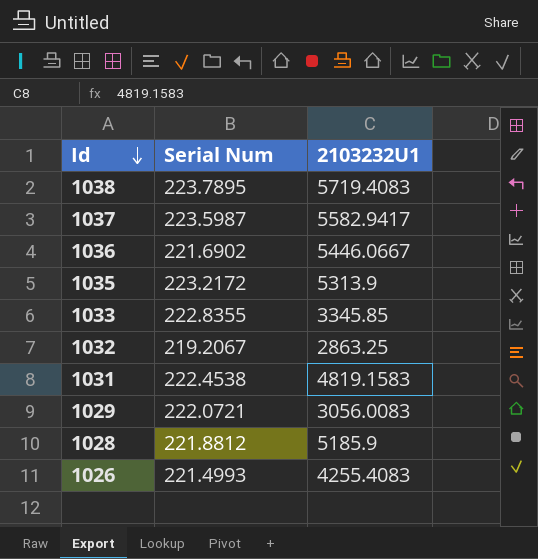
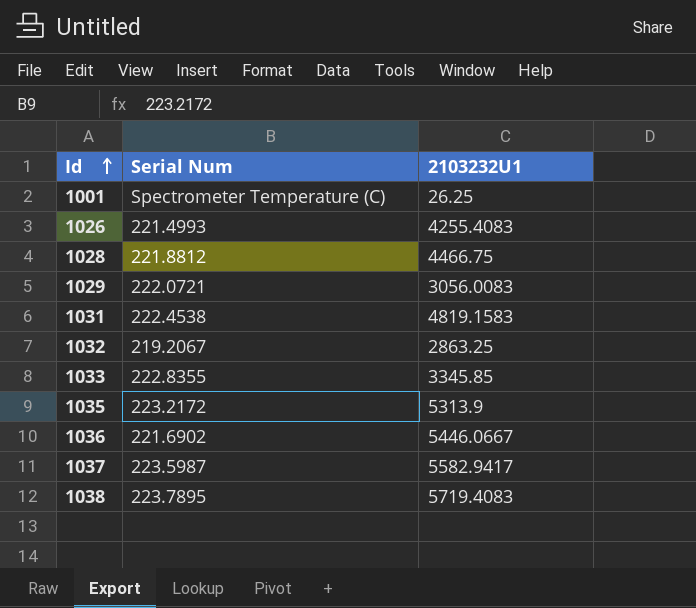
row order: Id descending -> Id ascending
row 1001: none -> Spectrometer Temperature (C) | 26.25
1028 | 2103232U1: 5185.9 -> 4466.75

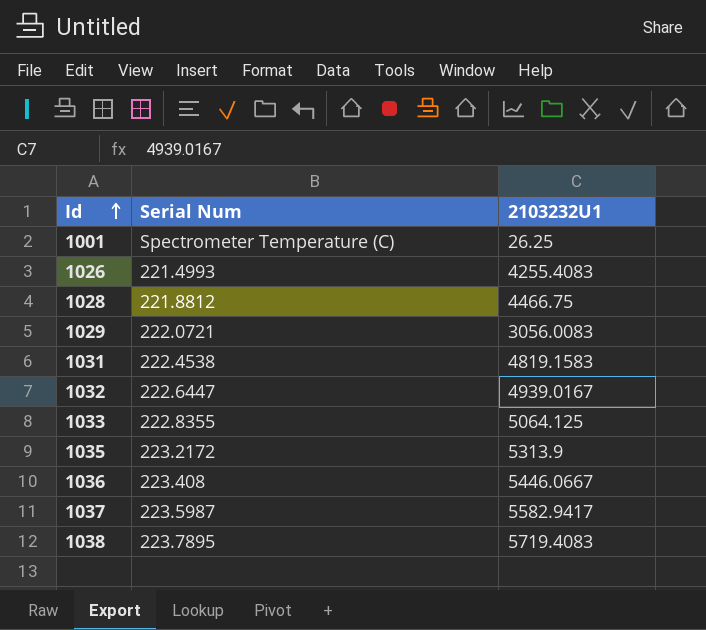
1032 | Serial Num: 219.2067 -> 222.6447
1032 | 2103232U1: 2863.25 -> 4939.0167
1033 | 2103232U1: 3345.85 -> 5064.125
1036 | Serial Num: 221.6902 -> 223.408

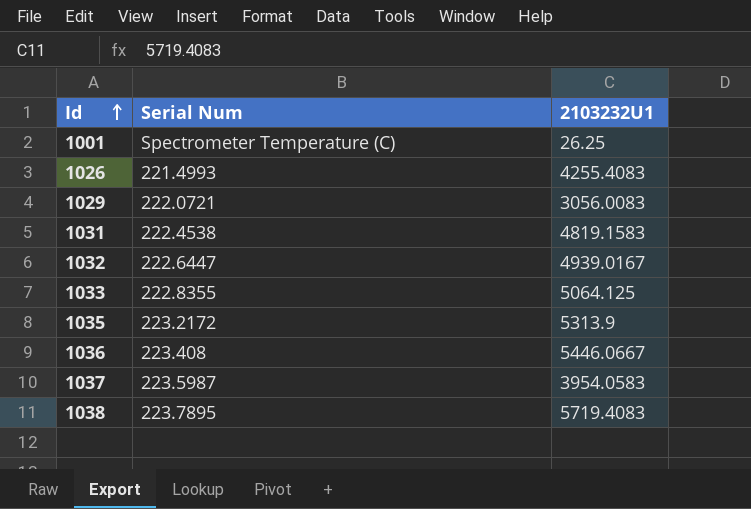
row 1028: 221.8812 | 4466.75 -> none
1037 | 2103232U1: 5582.9417 -> 3954.0583

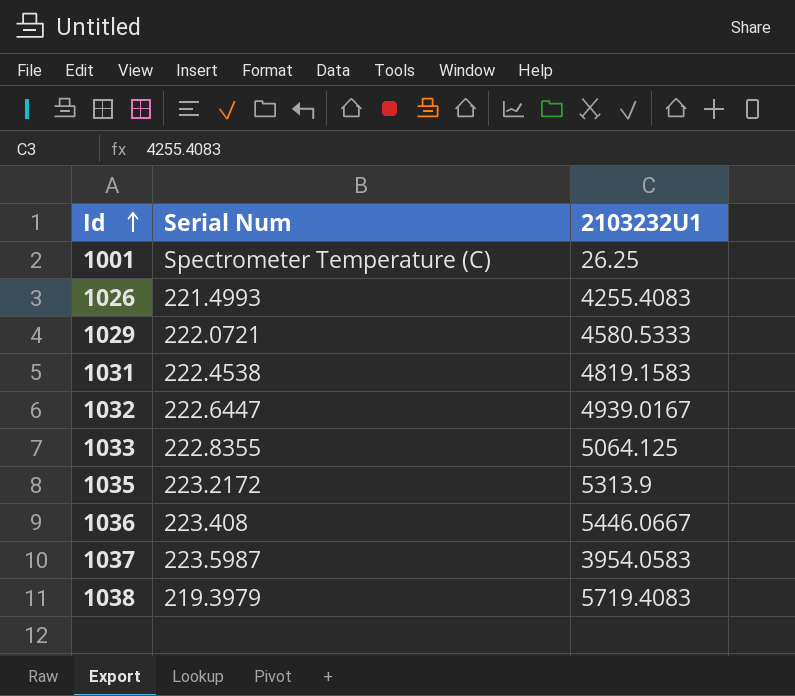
1029 | 2103232U1: 3056.0083 -> 4580.5333
1038 | Serial Num: 223.7895 -> 219.3979

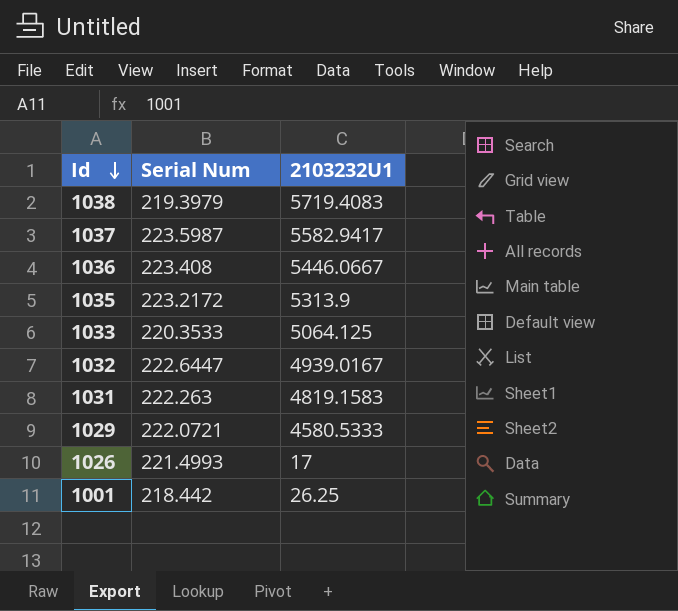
row order: Id ascending -> Id descending
1037 | 2103232U1: 3954.0583 -> 5582.9417
1033 | Serial Num: 222.8355 -> 220.3533
1031 | Serial Num: 222.4538 -> 222.263
1026 | 2103232U1: 4255.4083 -> 17
1001 | Serial Num: Spectrometer Temperature (C) -> 218.442

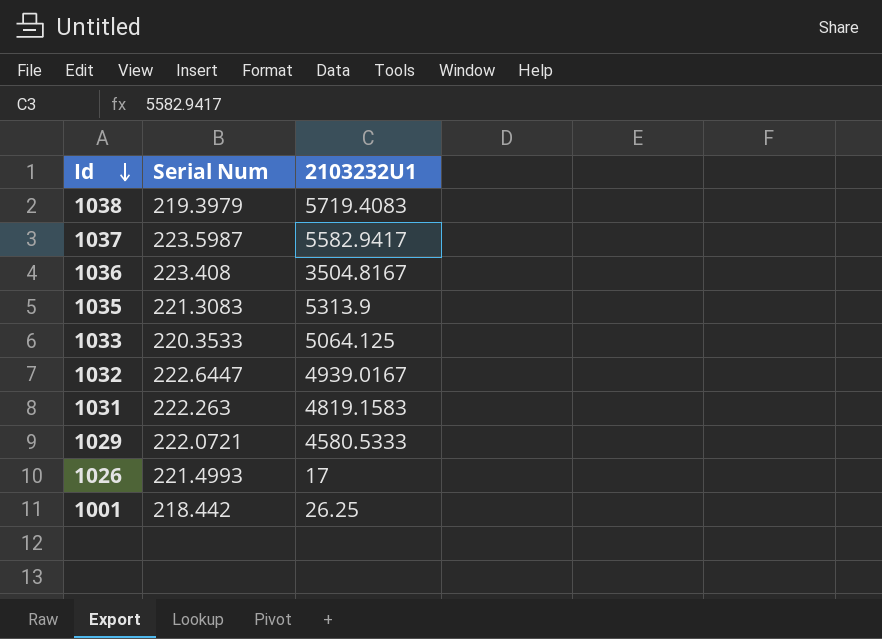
1036 | 2103232U1: 5446.0667 -> 3504.8167
1035 | Serial Num: 223.2172 -> 221.3083

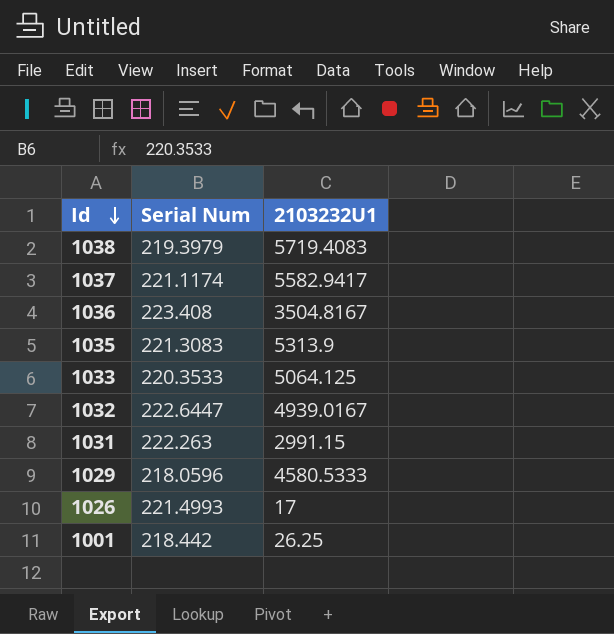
1037 | Serial Num: 223.5987 -> 221.1174
1031 | 2103232U1: 4819.1583 -> 2991.15
1029 | Serial Num: 222.0721 -> 218.0596

